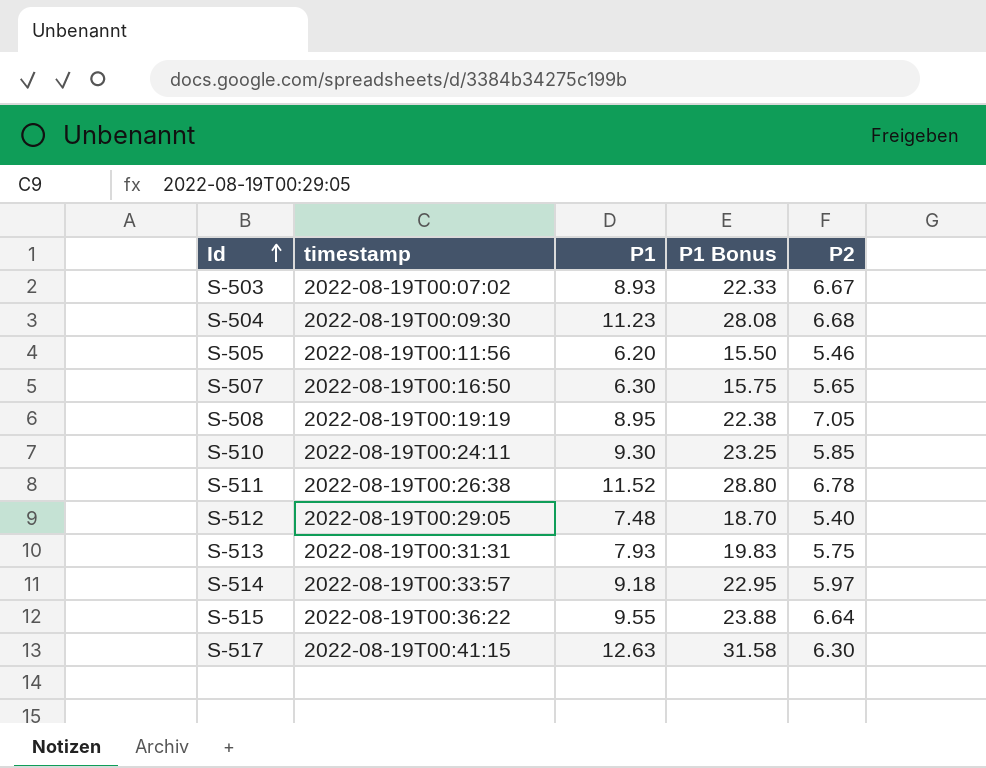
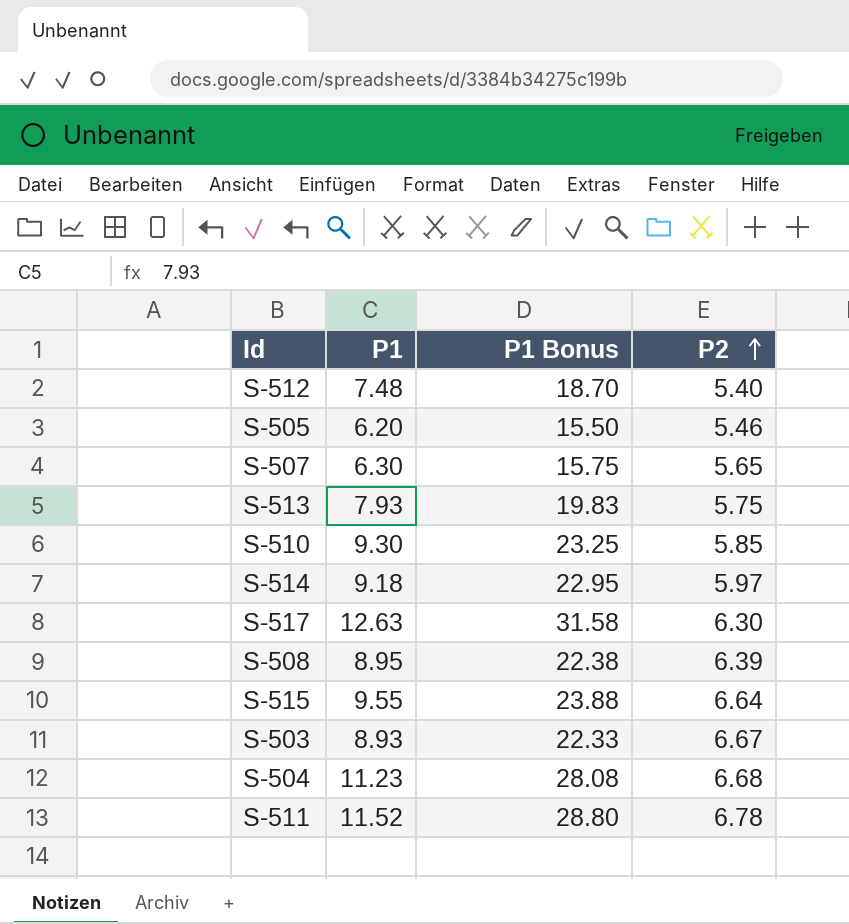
row order: Id ascending -> P2 ascending
column timestamp | position: 2 -> none
S-508 | P2: 7.05 -> 6.39

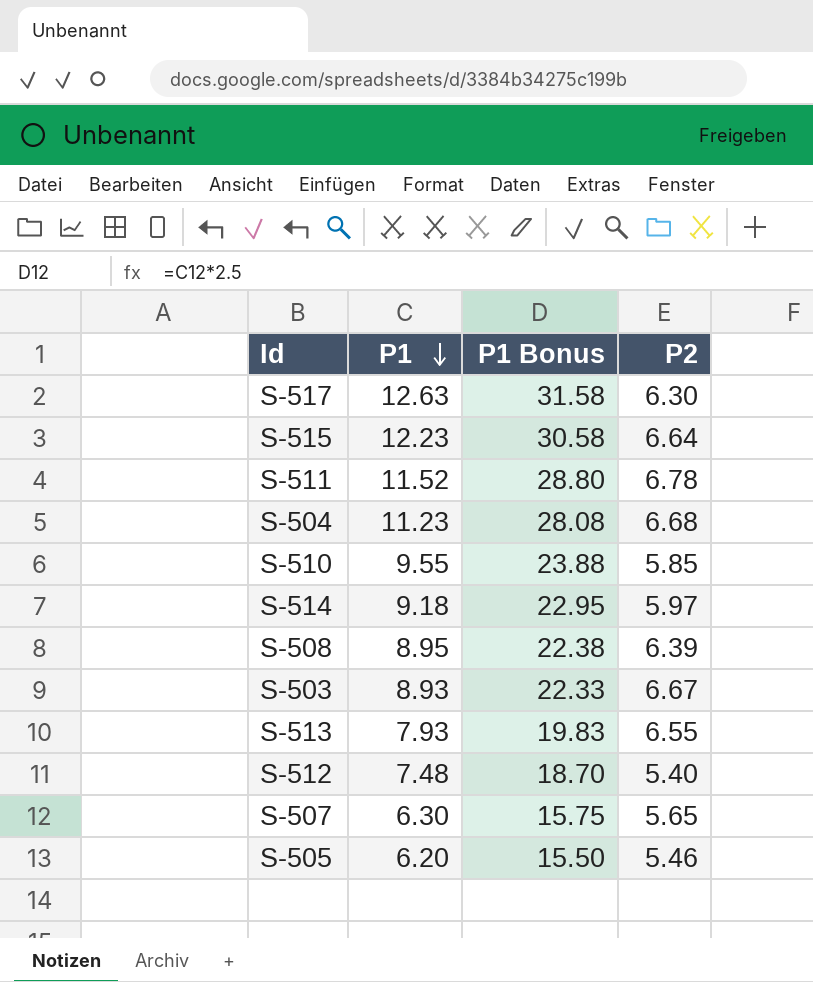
row order: P2 ascending -> P1 descending
S-515 | P1: 9.55 -> 12.23
S-515 | P1 Bonus: 23.88 -> 30.58
S-510 | P1: 9.30 -> 9.55
S-510 | P1 Bonus: 23.25 -> 23.88
S-513 | P2: 5.75 -> 6.55

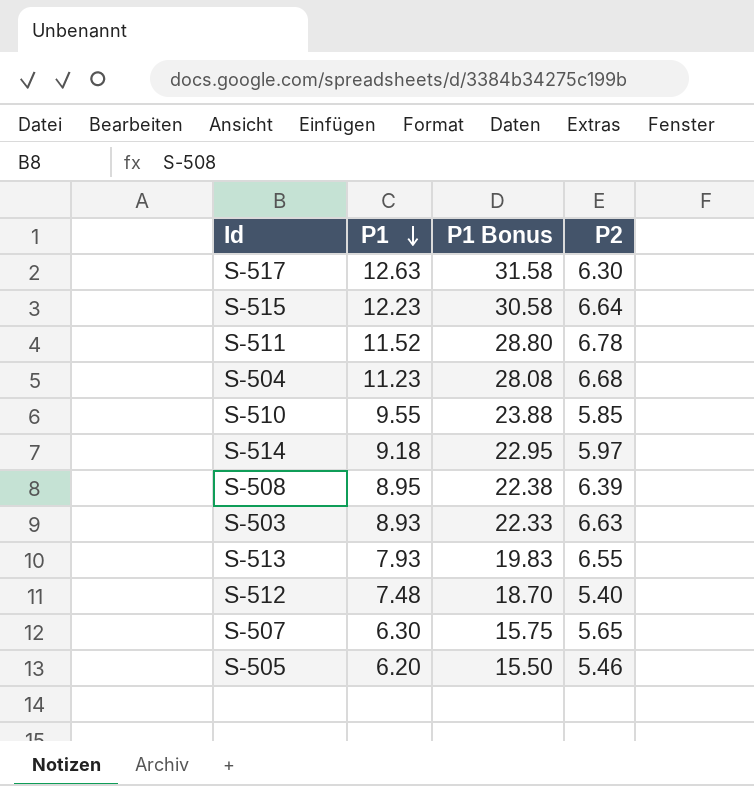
S-503 | P2: 6.67 -> 6.63

